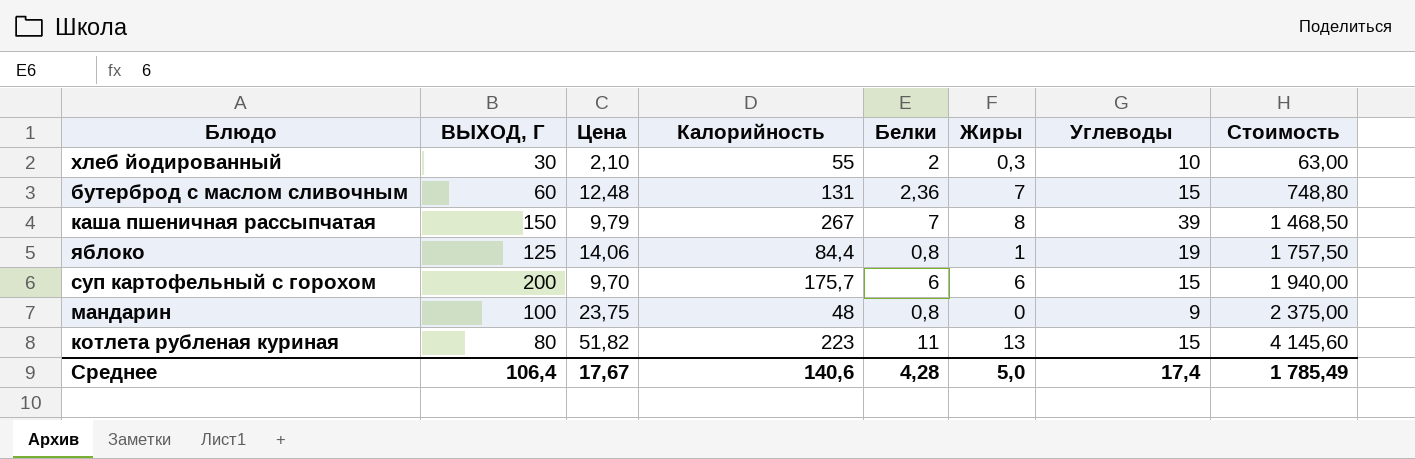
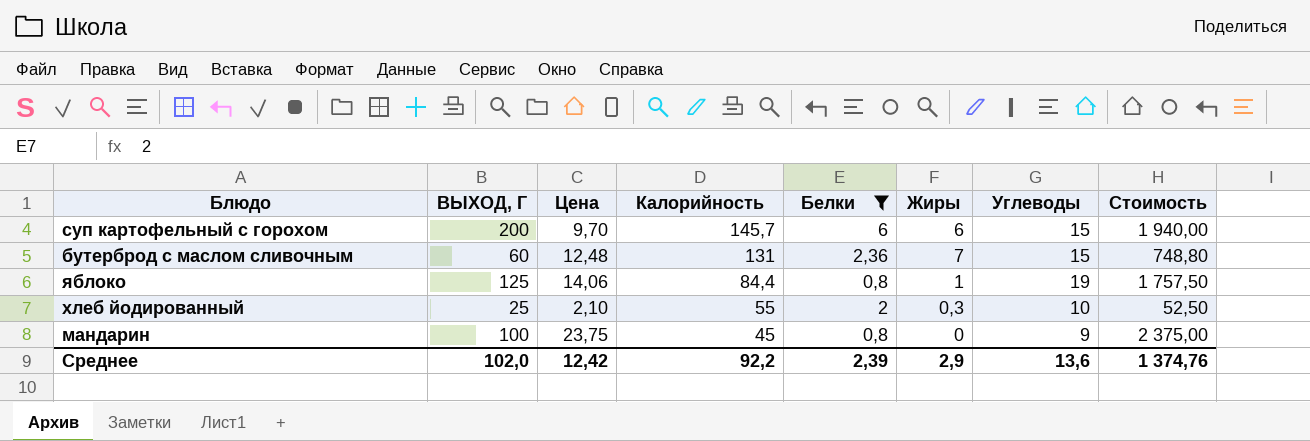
filter: none -> Белки <= 6
row order: Стоимость ascending -> Калорийность descending
суп картофельный с горохом | Калорийность: 175,7 -> 145,7
хлеб йодированный | ВЫХОД, Г: 30 -> 25
хлеб йодированный | Стоимость: 63,00 -> 52,50
мандарин | Калорийность: 48 -> 45
Среднее | ВЫХОД, Г: 106,4 -> 102,0
Среднее | Цена: 17,67 -> 12,42
Среднее | Калорийность: 140,6 -> 92,2
Среднее | Белки: 4,28 -> 2,39
Среднее | Жиры: 5,0 -> 2,9
Среднее | Углеводы: 17,4 -> 13,6
Среднее | Стоимость: 1 785,49 -> 1 374,76

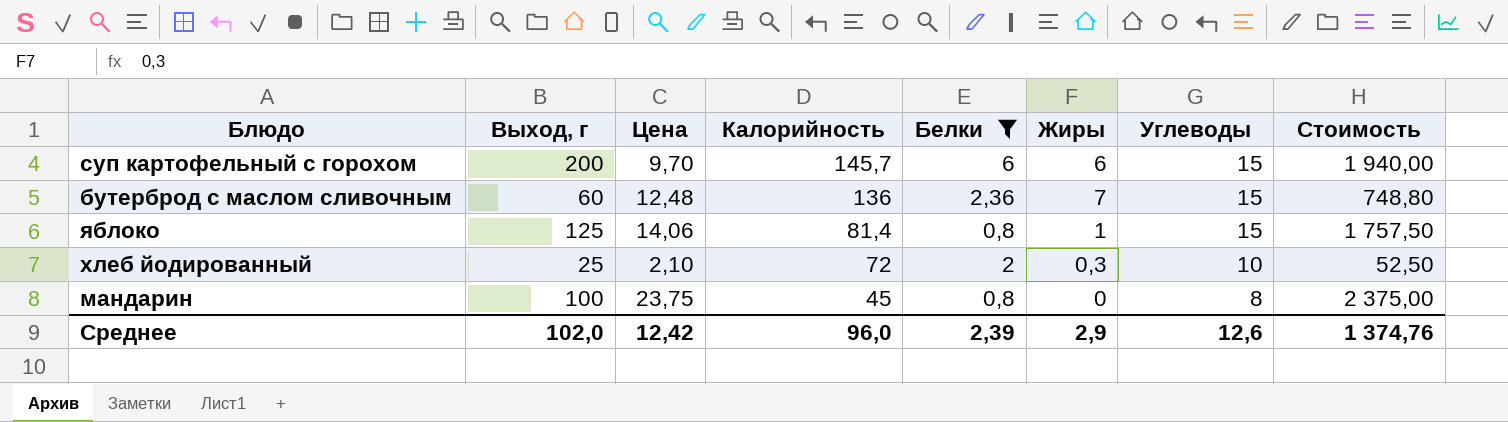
column name: ВЫХОД, Г -> Выход, г
бутерброд с маслом сливочным | Калорийность: 131 -> 136
яблоко | Калорийность: 84,4 -> 81,4
яблоко | Углеводы: 19 -> 15
хлеб йодированный | Калорийность: 55 -> 72
мандарин | Углеводы: 9 -> 8
Среднее | Калорийность: 92,2 -> 96,0
Среднее | Углеводы: 13,6 -> 12,6

